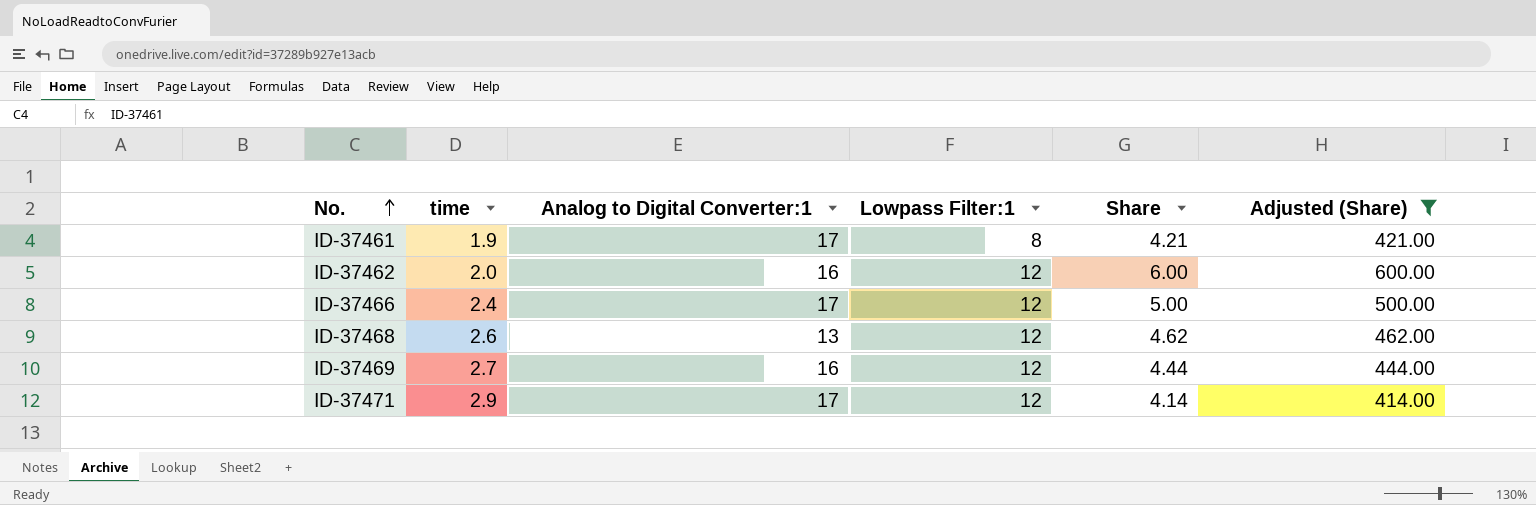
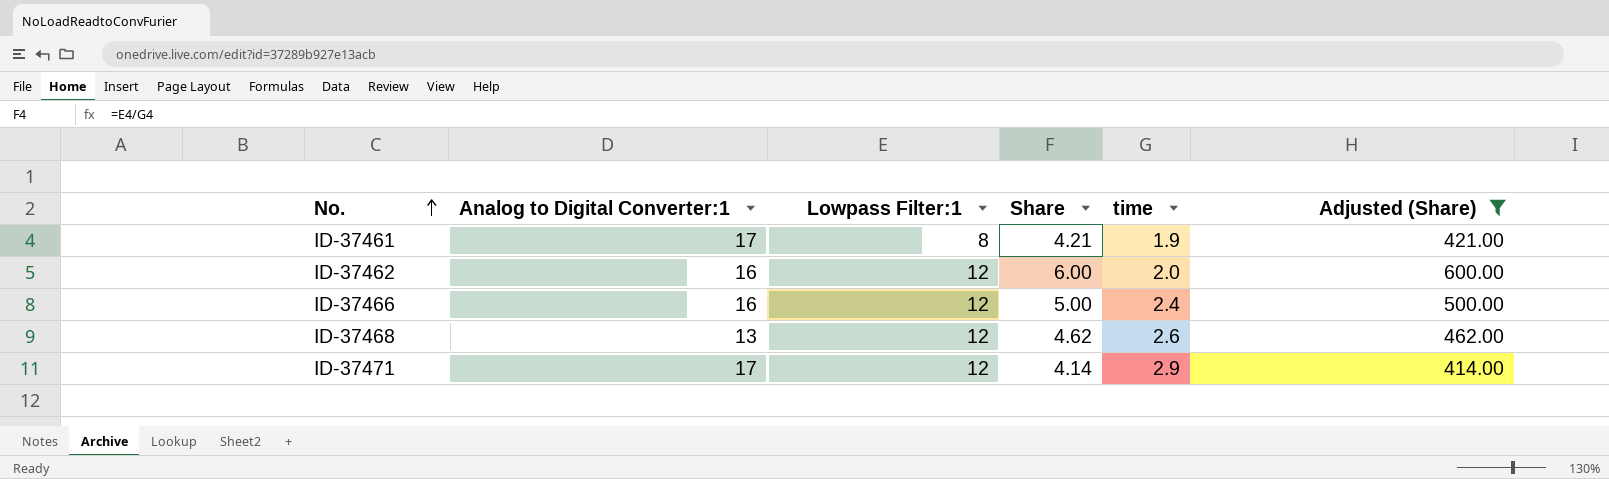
column time | position: 2 -> 5
row ID-37469: 2.7 | 16 | 12 | 4.44 | 444.00 -> none
ID-37466 | Analog to Digital Converter:1: 17 -> 16

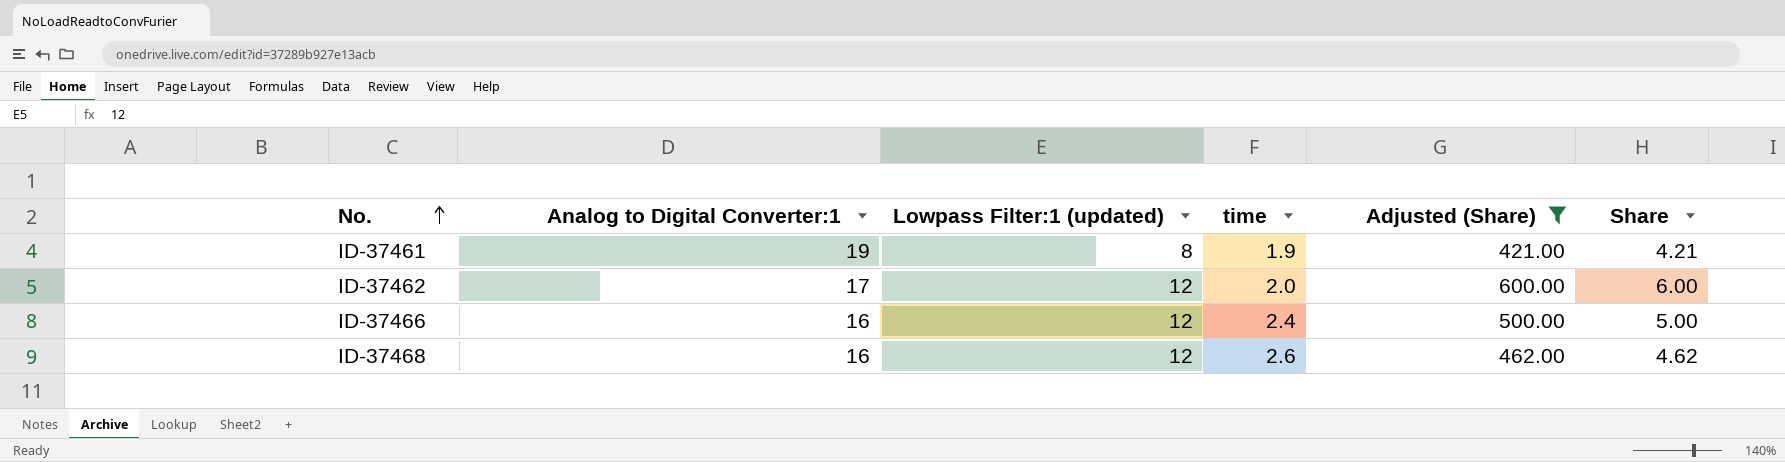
column name: Lowpass Filter:1 -> Lowpass Filter:1 (updated)
column Share | position: 4 -> 6
row ID-37471: 17 | 12 | 4.14 | 2.9 | 414.00 -> none
ID-37461 | Analog to Digital Converter:1: 17 -> 19
ID-37462 | Analog to Digital Converter:1: 16 -> 17
ID-37468 | Analog to Digital Converter:1: 13 -> 16

